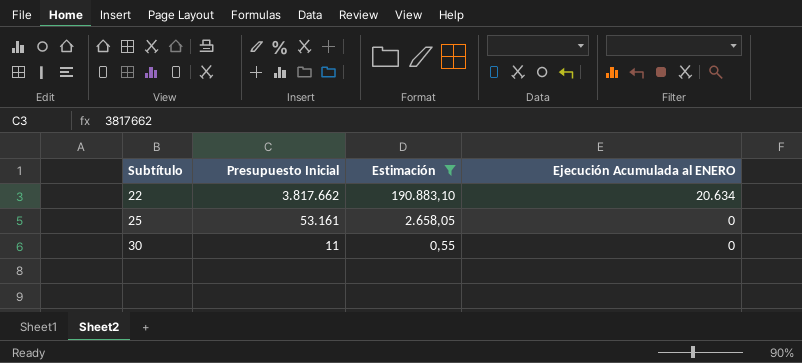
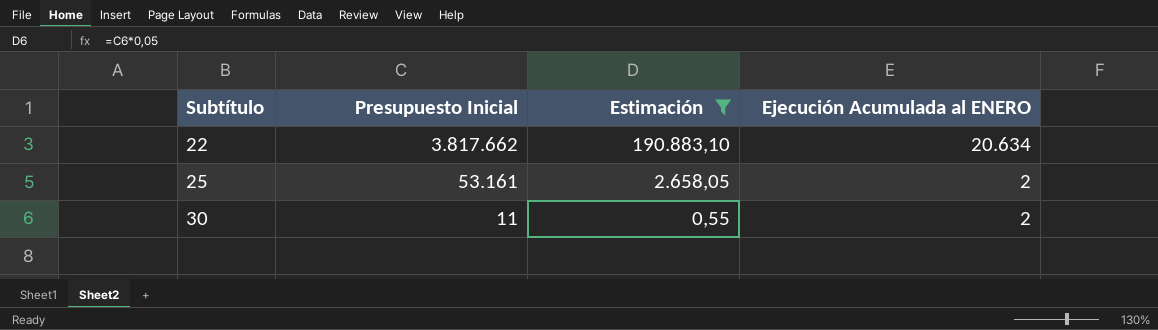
25 | Ejecución Acumulada al ENERO: 0 -> 2
30 | Ejecución Acumulada al ENERO: 0 -> 2

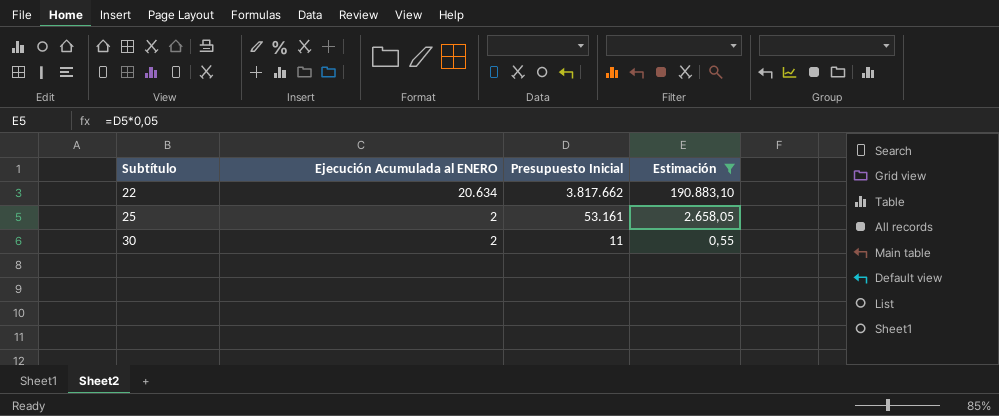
column Ejecución Acumulada al ENERO | position: 4 -> 2

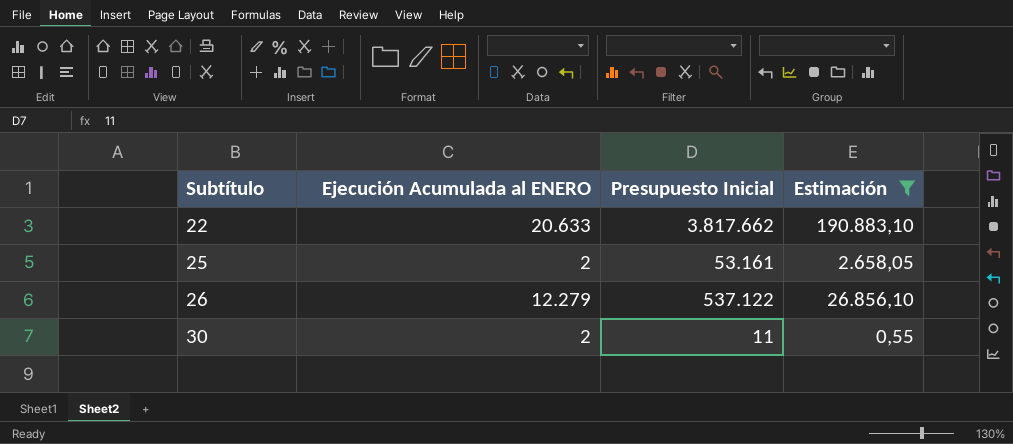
22 | Ejecución Acumulada al ENERO: 20.634 -> 20.633
row 26: none -> 12.279 | 537.122 | 26.856,10

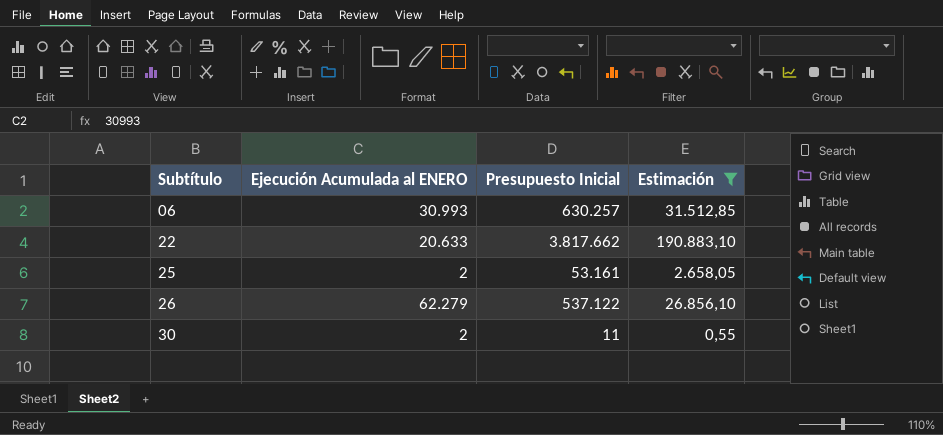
row 06: none -> 30.993 | 630.257 | 31.512,85
26 | Ejecución Acumulada al ENERO: 12.279 -> 62.279

